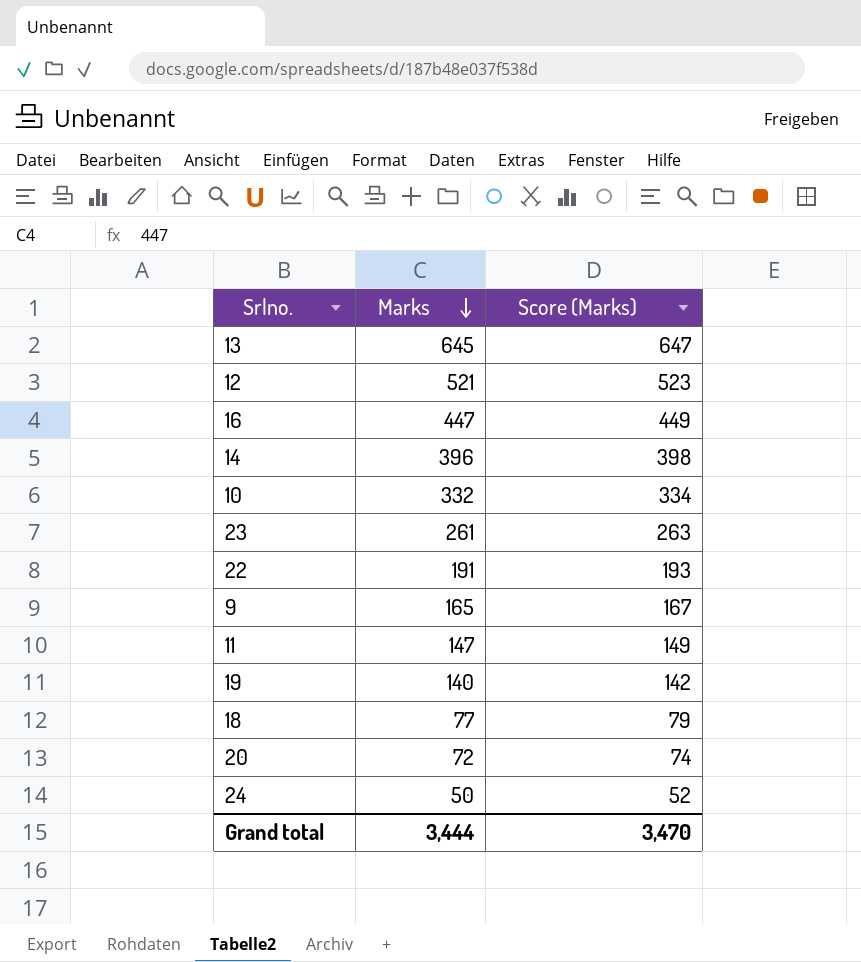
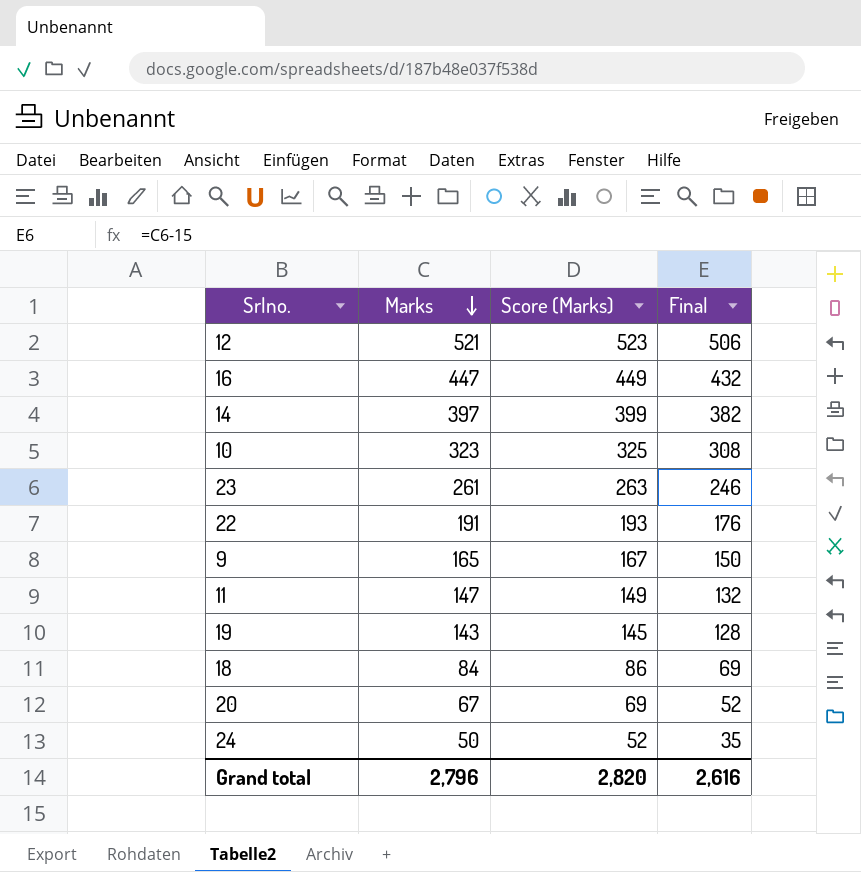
column Final | formula: none -> [Marks] - 15
row 13: 645 | 647 -> none
14 | Marks: 396 -> 397
14 | Score (Marks): 398 -> 399
10 | Marks: 332 -> 323
10 | Score (Marks): 334 -> 325
19 | Marks: 140 -> 143
19 | Score (Marks): 142 -> 145
18 | Marks: 77 -> 84
18 | Score (Marks): 79 -> 86
20 | Marks: 72 -> 67
20 | Score (Marks): 74 -> 69
Grand total | Marks: 3,444 -> 2,796
Grand total | Score (Marks): 3,470 -> 2,820

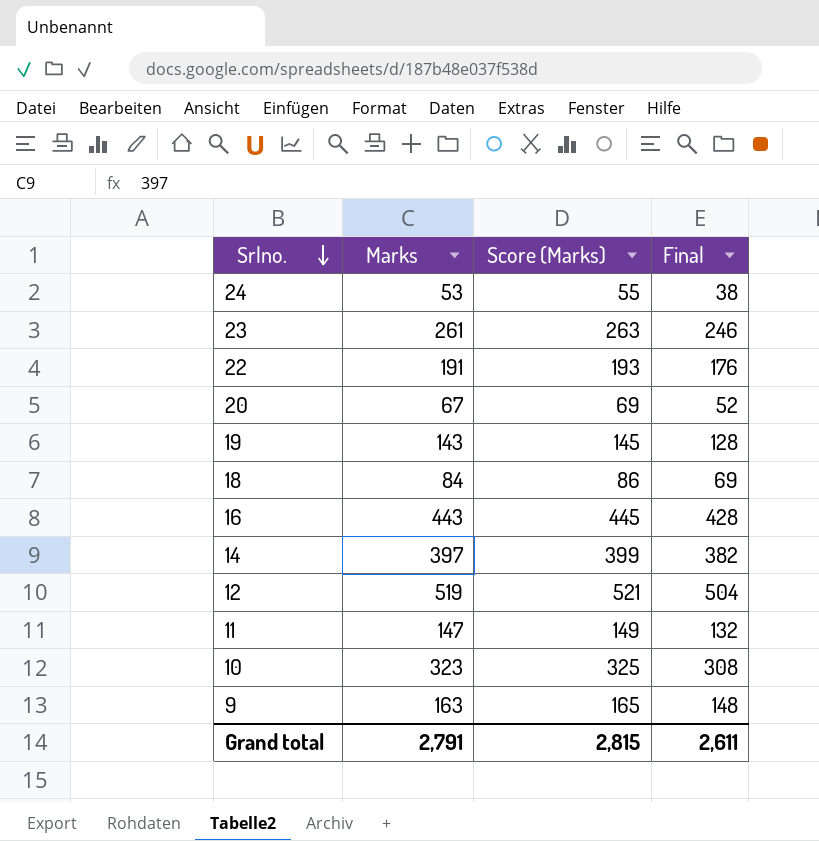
row order: Marks descending -> Srlno. descending
24 | Marks: 50 -> 53
24 | Score (Marks): 52 -> 55
24 | Final: 35 -> 38
16 | Marks: 447 -> 443
16 | Score (Marks): 449 -> 445
16 | Final: 432 -> 428
12 | Marks: 521 -> 519
12 | Score (Marks): 523 -> 521
12 | Final: 506 -> 504
9 | Marks: 165 -> 163
9 | Score (Marks): 167 -> 165
9 | Final: 150 -> 148
Grand total | Marks: 2,796 -> 2,791
Grand total | Score (Marks): 2,820 -> 2,815
Grand total | Final: 2,616 -> 2,611

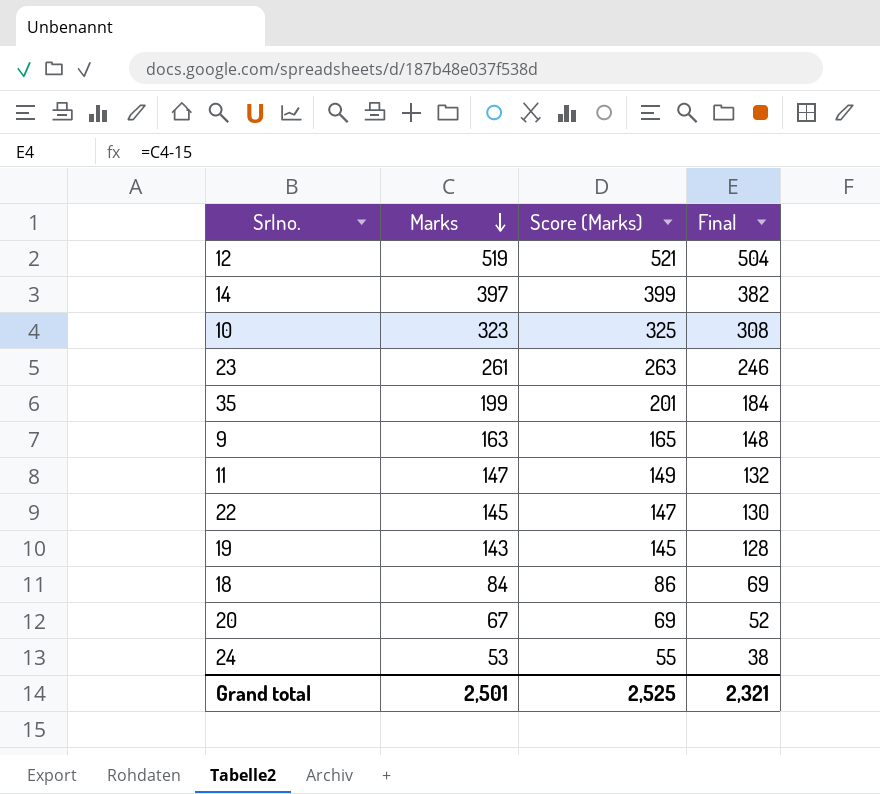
row order: Srlno. descending -> Marks descending
row 16: 443 | 445 | 428 -> none
row 35: none -> 199 | 201 | 184
22 | Marks: 191 -> 145
22 | Score (Marks): 193 -> 147
22 | Final: 176 -> 130
Grand total | Marks: 2,791 -> 2,501
Grand total | Score (Marks): 2,815 -> 2,525
Grand total | Final: 2,611 -> 2,321

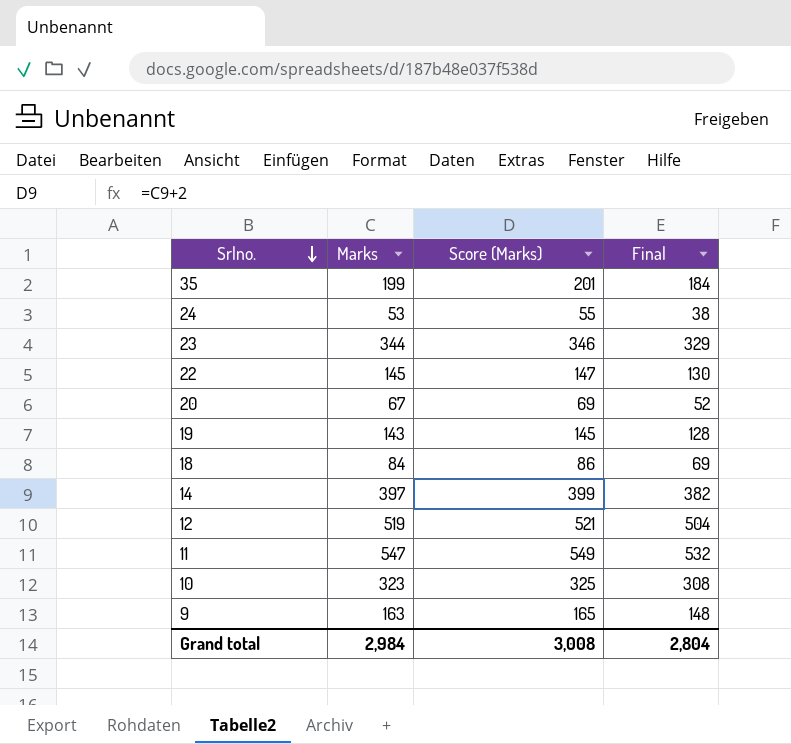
row order: Marks descending -> Srlno. descending
23 | Marks: 261 -> 344
23 | Score (Marks): 263 -> 346
23 | Final: 246 -> 329
11 | Marks: 147 -> 547
11 | Score (Marks): 149 -> 549
11 | Final: 132 -> 532
Grand total | Marks: 2,501 -> 2,984
Grand total | Score (Marks): 2,525 -> 3,008
Grand total | Final: 2,321 -> 2,804

